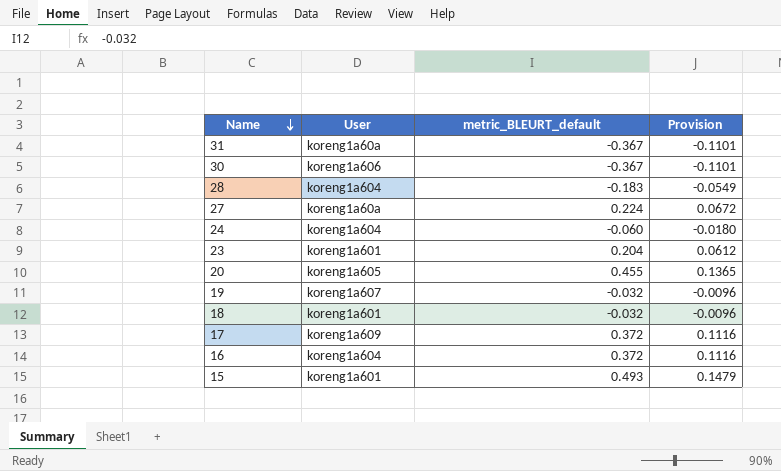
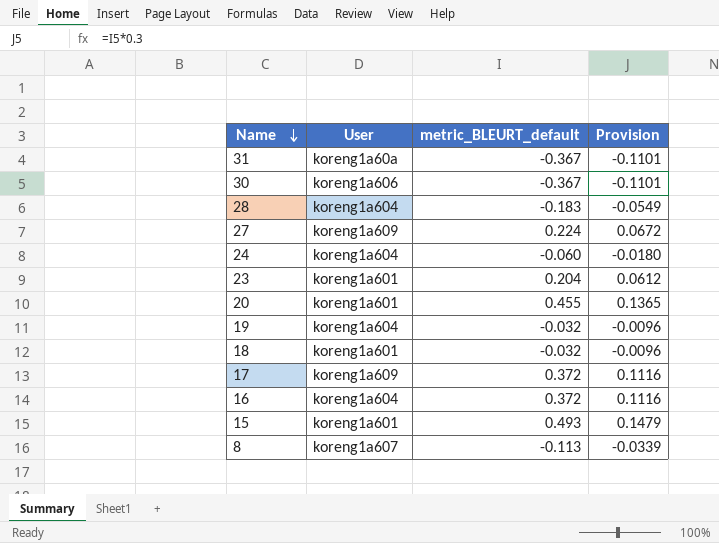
27 | User: koreng1a60a -> koreng1a609
20 | User: koreng1a605 -> koreng1a601
19 | User: koreng1a607 -> koreng1a604
row 8: none -> koreng1a607 | -0.113 | -0.0339

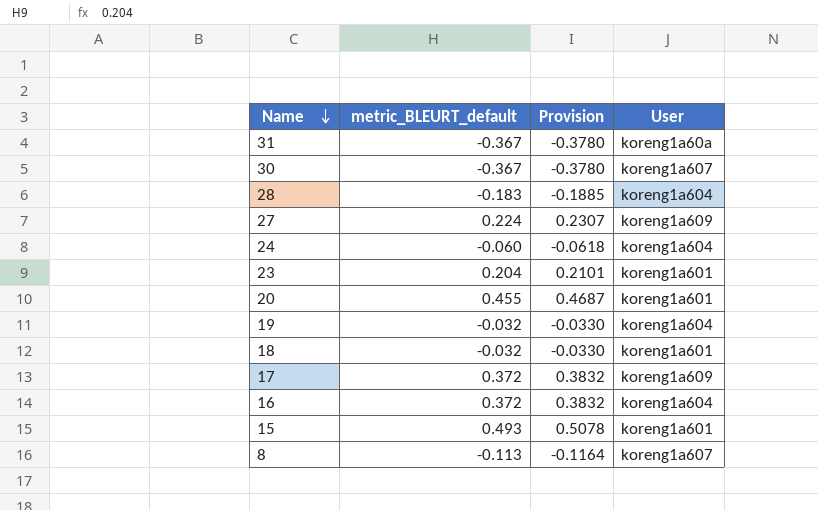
column Provision | formula: [metric_BLEURT_default] * 0.3 -> [metric_BLEURT_default] * 1.03
column User | position: 2 -> 4
30 | User: koreng1a606 -> koreng1a607

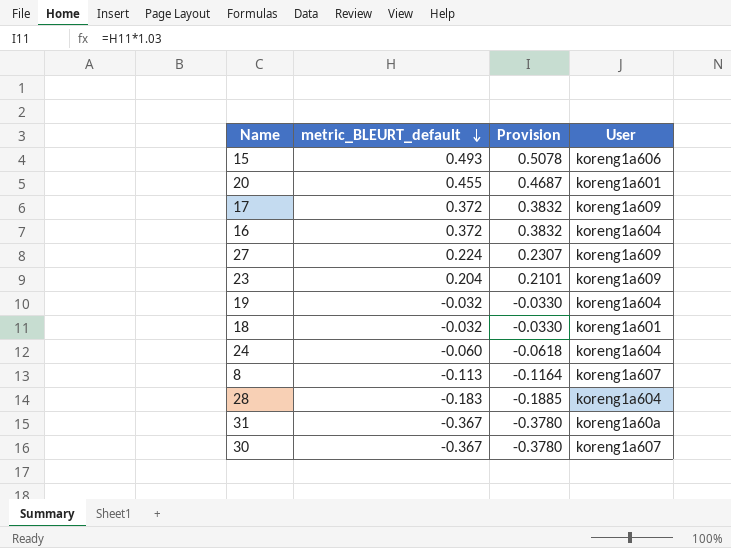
row order: Name descending -> metric_BLEURT_default descending
15 | User: koreng1a601 -> koreng1a606
23 | User: koreng1a601 -> koreng1a609

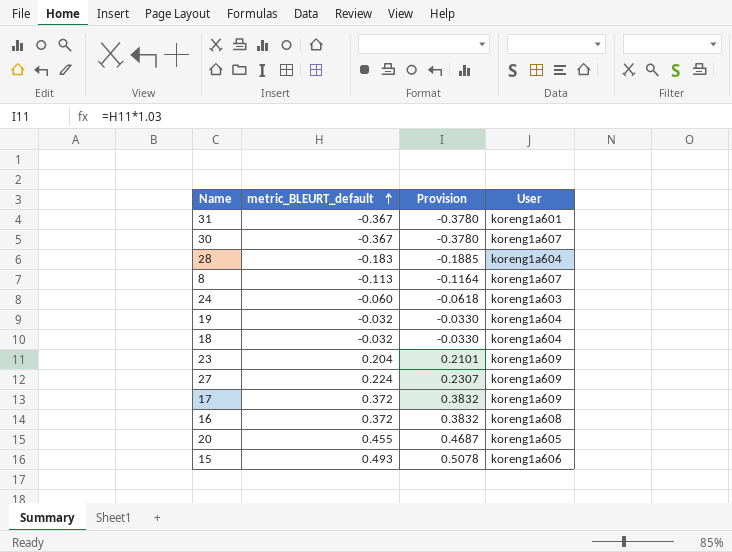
row order: metric_BLEURT_default descending -> metric_BLEURT_default ascending
31 | User: koreng1a60a -> koreng1a601
24 | User: koreng1a604 -> koreng1a603
18 | User: koreng1a601 -> koreng1a604
16 | User: koreng1a604 -> koreng1a608
20 | User: koreng1a601 -> koreng1a605

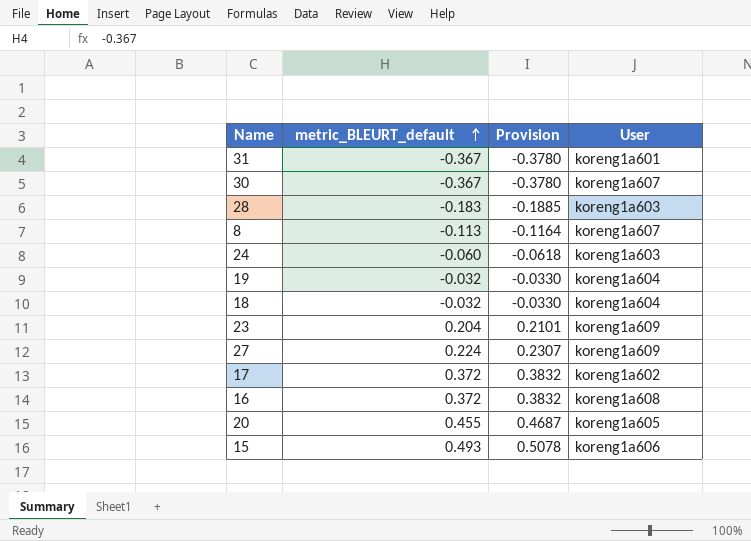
28 | User: koreng1a604 -> koreng1a603
17 | User: koreng1a609 -> koreng1a602

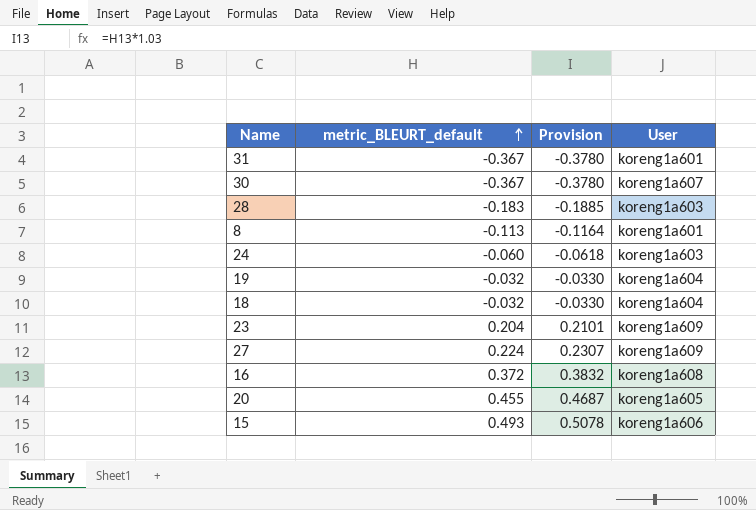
row 17: 0.372 | 0.3832 | koreng1a602 -> none
8 | User: koreng1a607 -> koreng1a601

